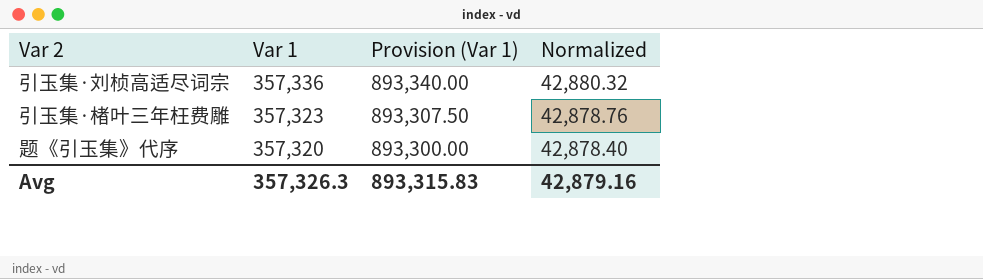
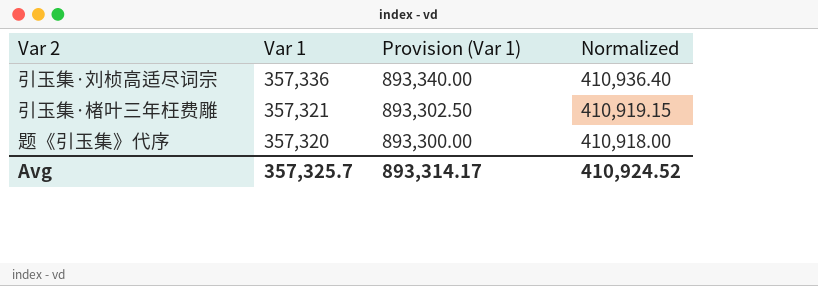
column Normalized | formula: [Var 1] * 0.12 -> [Var 1] * 1.15
引玉集·楮叶三年枉费雕 | Var 1: 357,323 -> 357,321
引玉集·楮叶三年枉费雕 | Provision (Var 1): 893,307.50 -> 893,302.50
Avg | Var 1: 357,326.3 -> 357,325.7
Avg | Provision (Var 1): 893,315.83 -> 893,314.17
Avg | Normalized: 42,879.16 -> 410,924.52

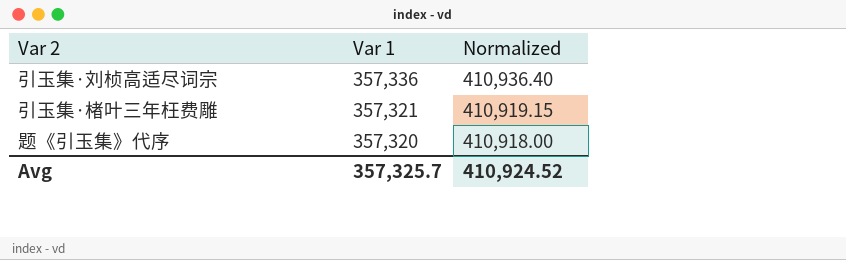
column Provision (Var 1) | formula: [Var 1] * 2.5 -> none

